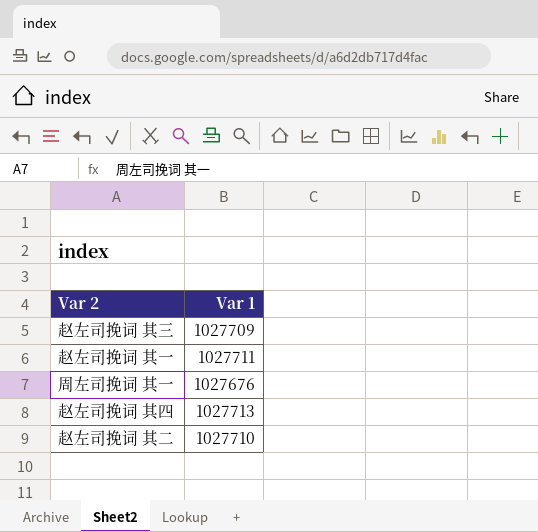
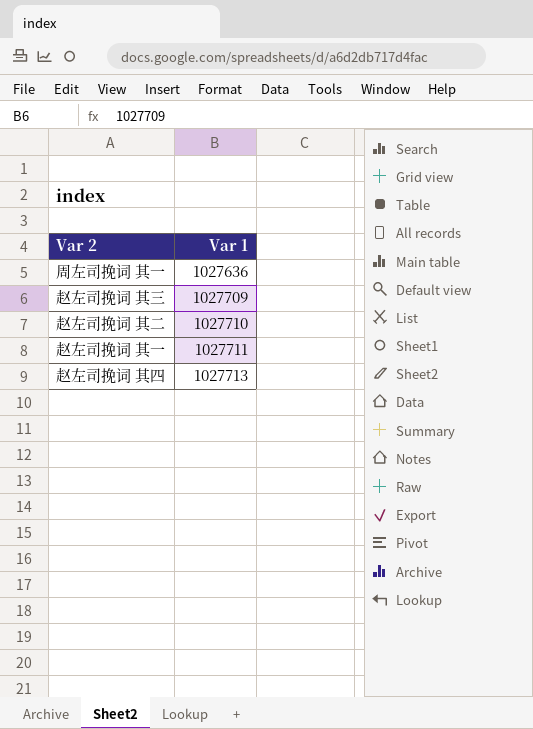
row order: none -> Var 1 ascending
周左司挽词 其一 | Var 1: 1027676 -> 1027636

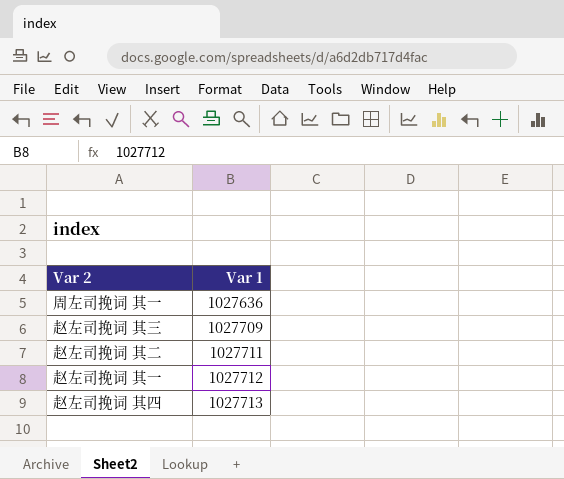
赵左司挽词 其二 | Var 1: 1027710 -> 1027711
赵左司挽词 其一 | Var 1: 1027711 -> 1027712

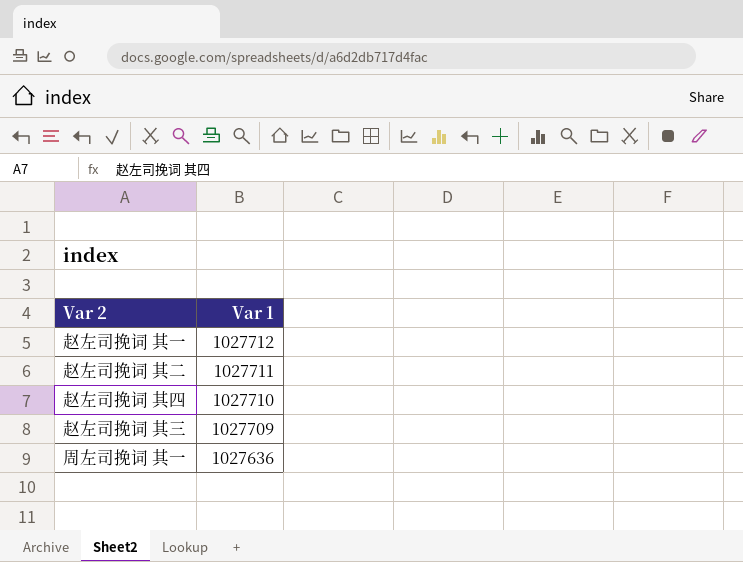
row order: Var 1 ascending -> Var 1 descending
赵左司挽词 其四 | Var 1: 1027713 -> 1027710

